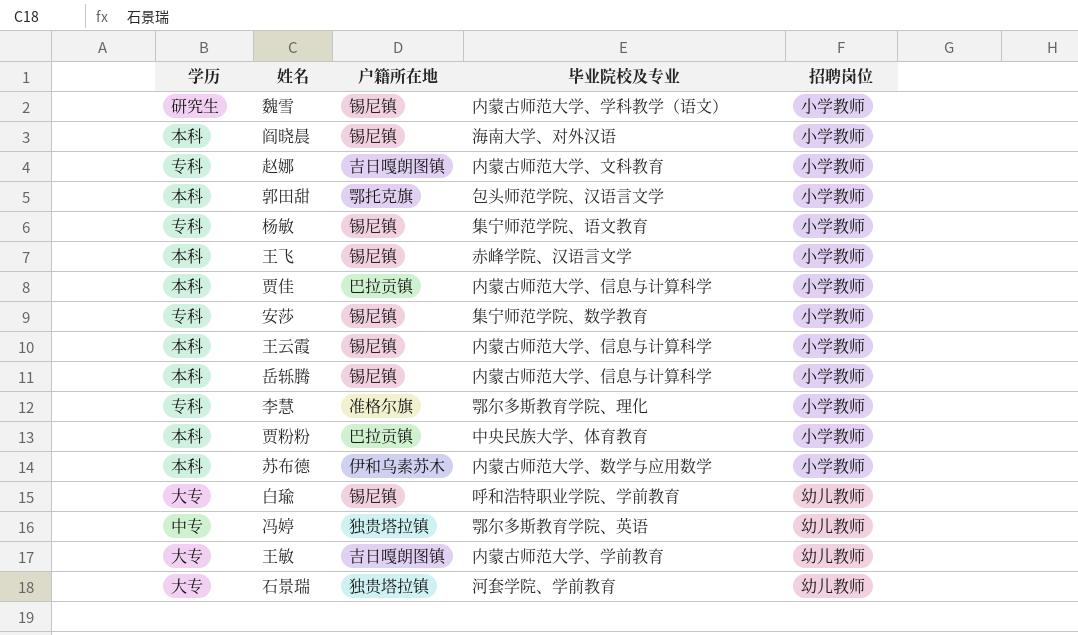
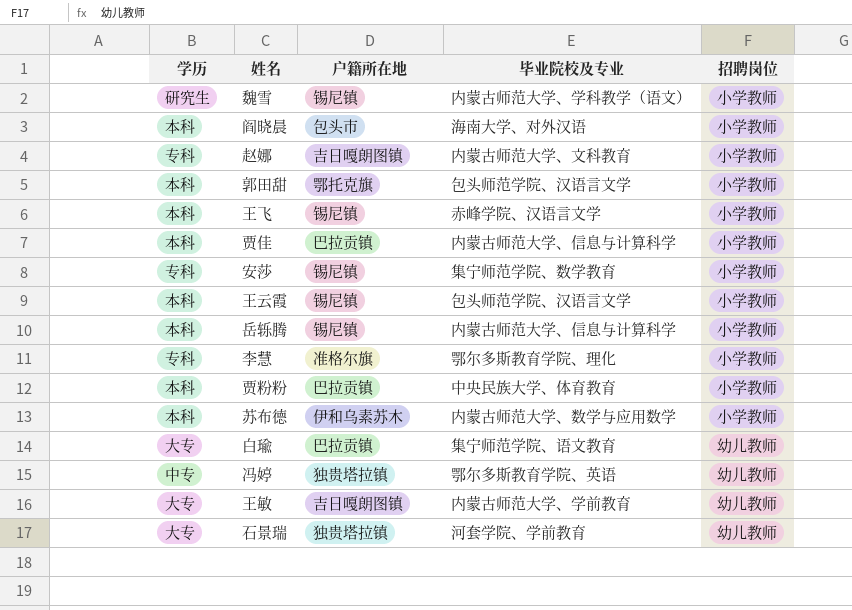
row 杨敏: 专科 | 锡尼镇 | 集宁师范学院、语文教育 | 小学教师 -> none
阎晓晨 | 户籍所在地: 锡尼镇 -> 包头市
王云霞 | 毕业院校及专业: 内蒙古师范大学、信息与计算科学 -> 包头师范学院、汉语言文学
白瑜 | 户籍所在地: 锡尼镇 -> 巴拉贡镇
白瑜 | 毕业院校及专业: 呼和浩特职业学院、学前教育 -> 集宁师范学院、语文教育

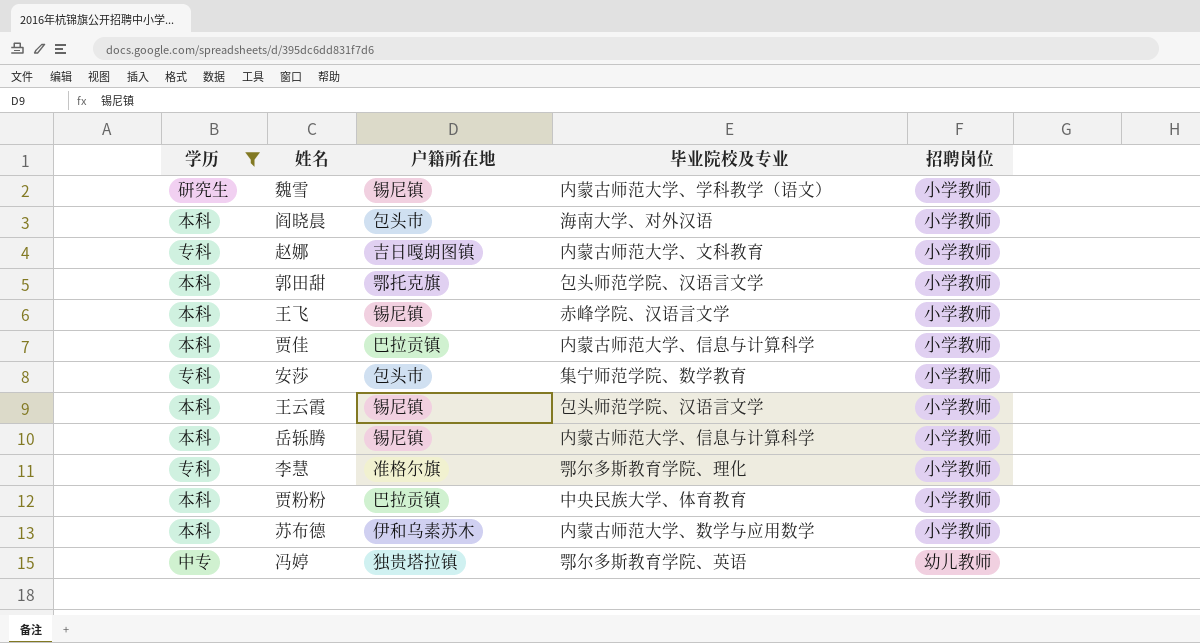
filter: none -> 学历 != 大专
安莎 | 户籍所在地: 锡尼镇 -> 包头市

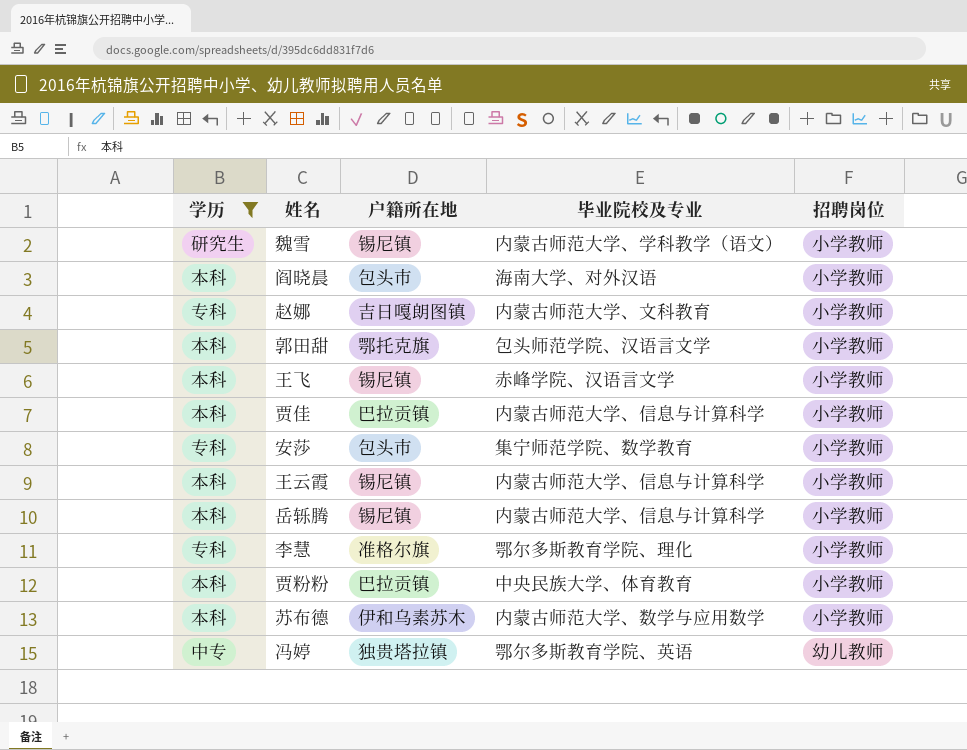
王云霞 | 毕业院校及专业: 包头师范学院、汉语言文学 -> 内蒙古师范大学、信息与计算科学

